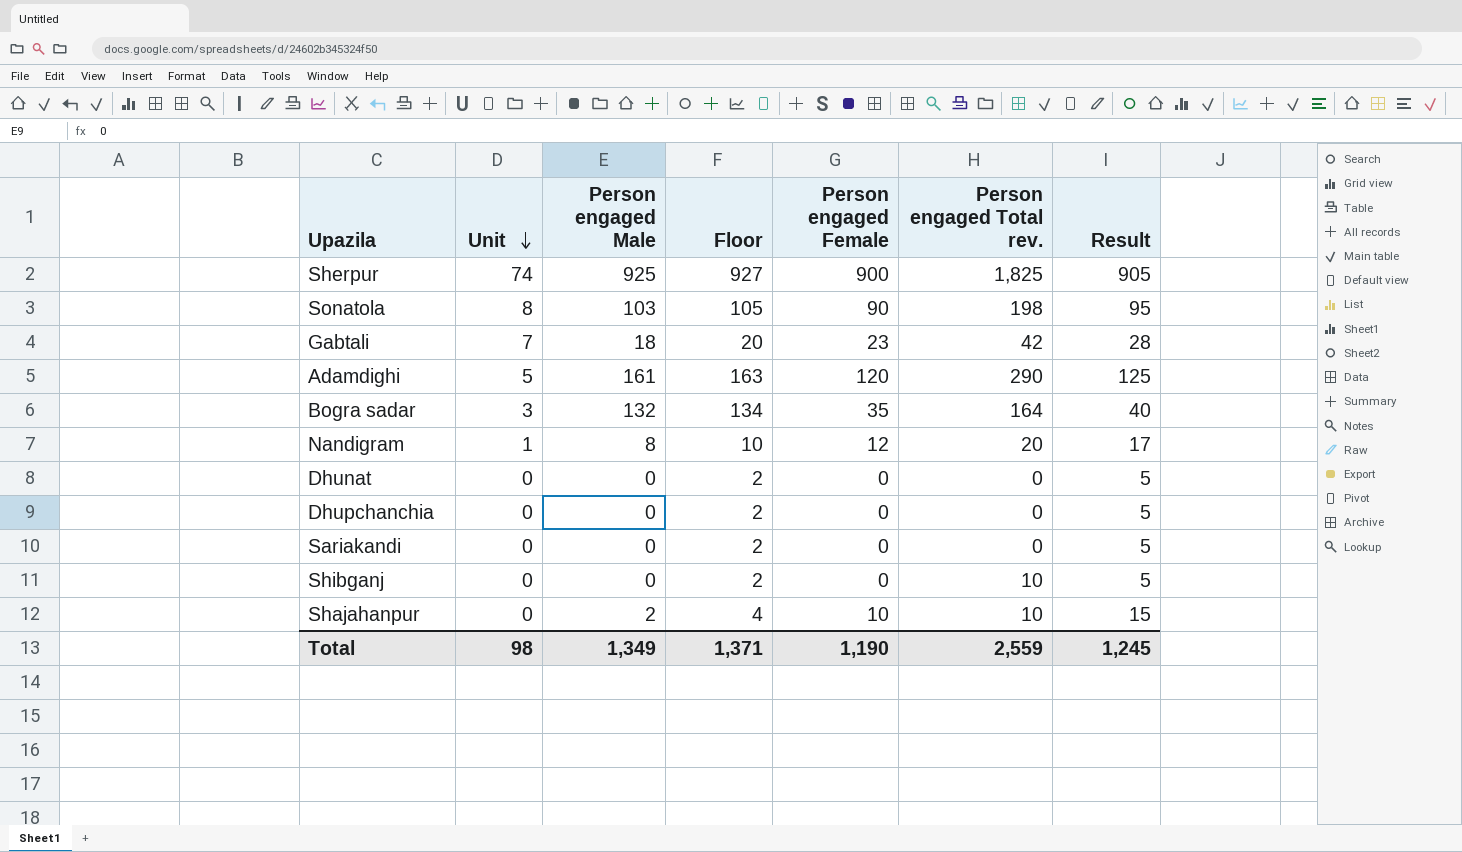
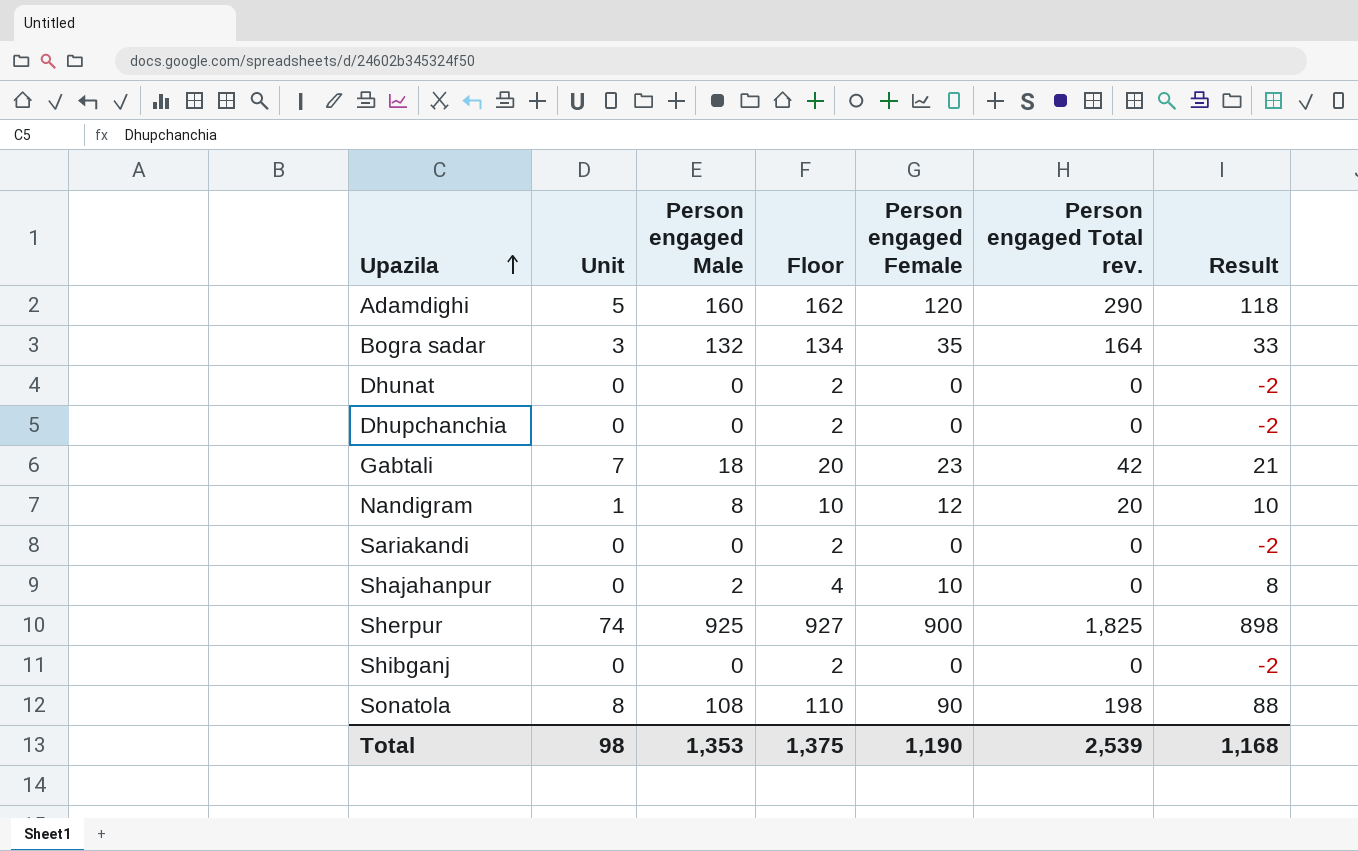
row order: Unit descending -> Upazila ascending
column Result | formula: [Person engaged Female] + 5 -> [Person engaged Female] - 2
Adamdighi | Person engaged Male: 161 -> 160
Adamdighi | Floor: 163 -> 162
Shajahanpur | Person engaged Total rev.: 10 -> 0
Shibganj | Person engaged Total rev.: 10 -> 0
Sonatola | Person engaged Male: 103 -> 108
Sonatola | Floor: 105 -> 110
Total | Person engaged Male: 1,349 -> 1,353
Total | Floor: 1,371 -> 1,375
Total | Person engaged Total rev.: 2,559 -> 2,539
Total | Result: 1,245 -> 1,168

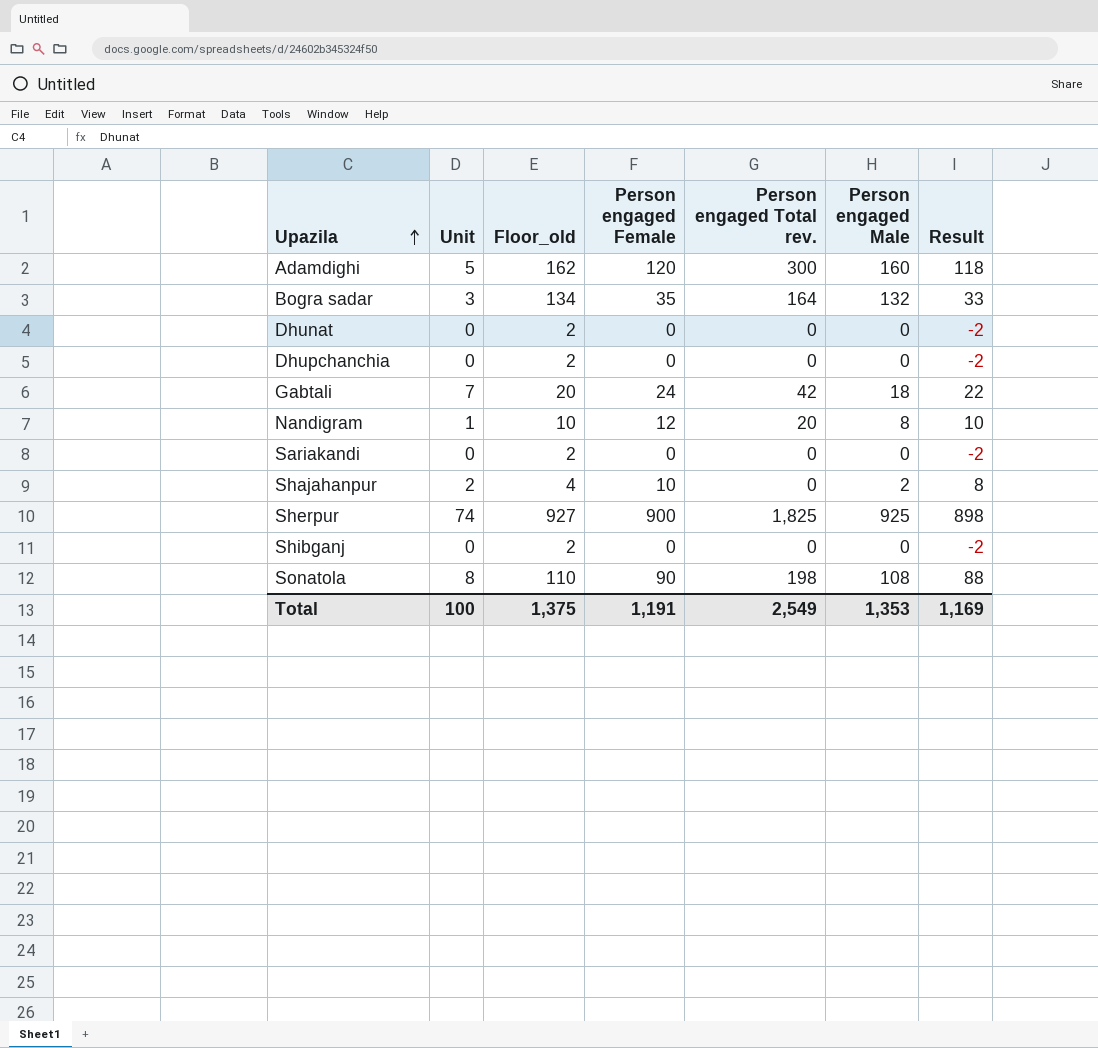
column name: Floor -> Floor_old
column Person engaged Male | position: 3 -> 6
Adamdighi | Person engaged Total rev.: 290 -> 300
Gabtali | Person engaged Female: 23 -> 24
Gabtali | Result: 21 -> 22
Shajahanpur | Unit: 0 -> 2
Total | Unit: 98 -> 100
Total | Person engaged Female: 1,190 -> 1,191
Total | Person engaged Total rev.: 2,539 -> 2,549
Total | Result: 1,168 -> 1,169

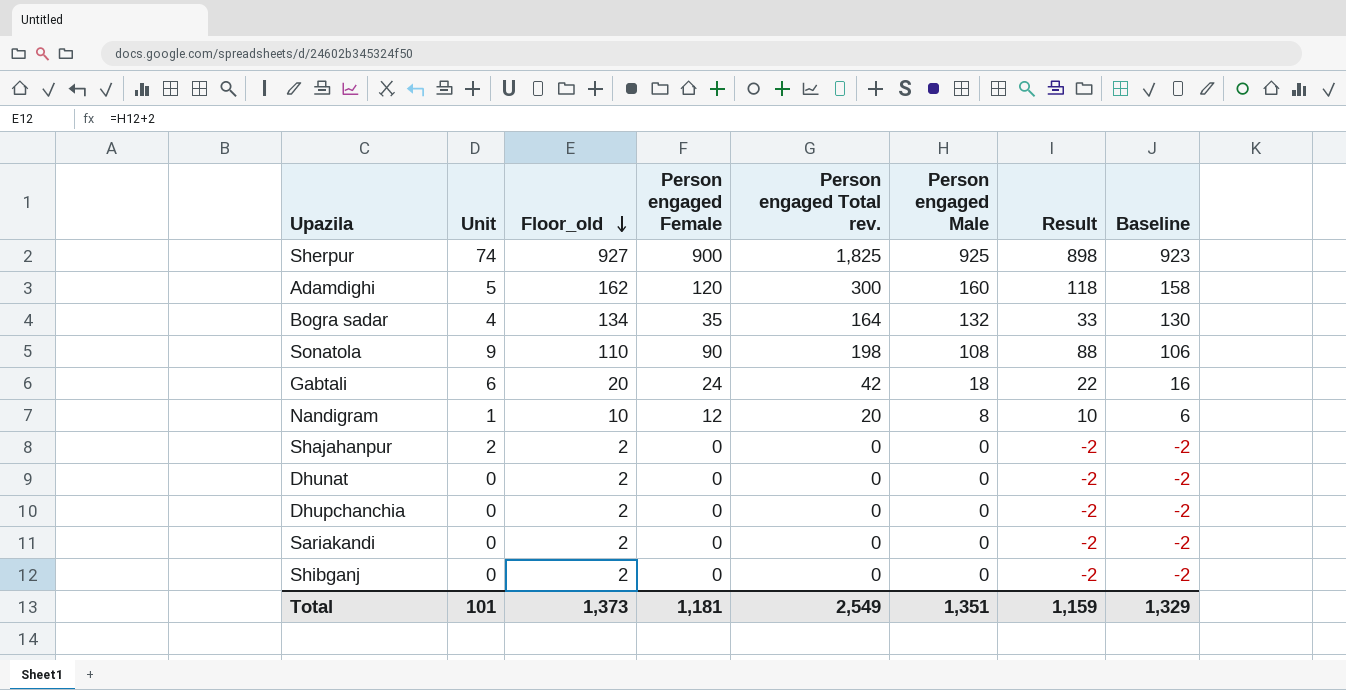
row order: Upazila ascending -> Floor_old descending
column Baseline | formula: none -> [Person engaged Male] - 2
Bogra sadar | Unit: 3 -> 4
Sonatola | Unit: 8 -> 9
Gabtali | Unit: 7 -> 6
Shajahanpur | Floor_old: 4 -> 2
Shajahanpur | Person engaged Female: 10 -> 0
Shajahanpur | Person engaged Male: 2 -> 0
Shajahanpur | Result: 8 -> -2
Total | Unit: 100 -> 101
Total | Floor_old: 1,375 -> 1,373
Total | Person engaged Female: 1,191 -> 1,181
Total | Person engaged Male: 1,353 -> 1,351
Total | Result: 1,169 -> 1,159

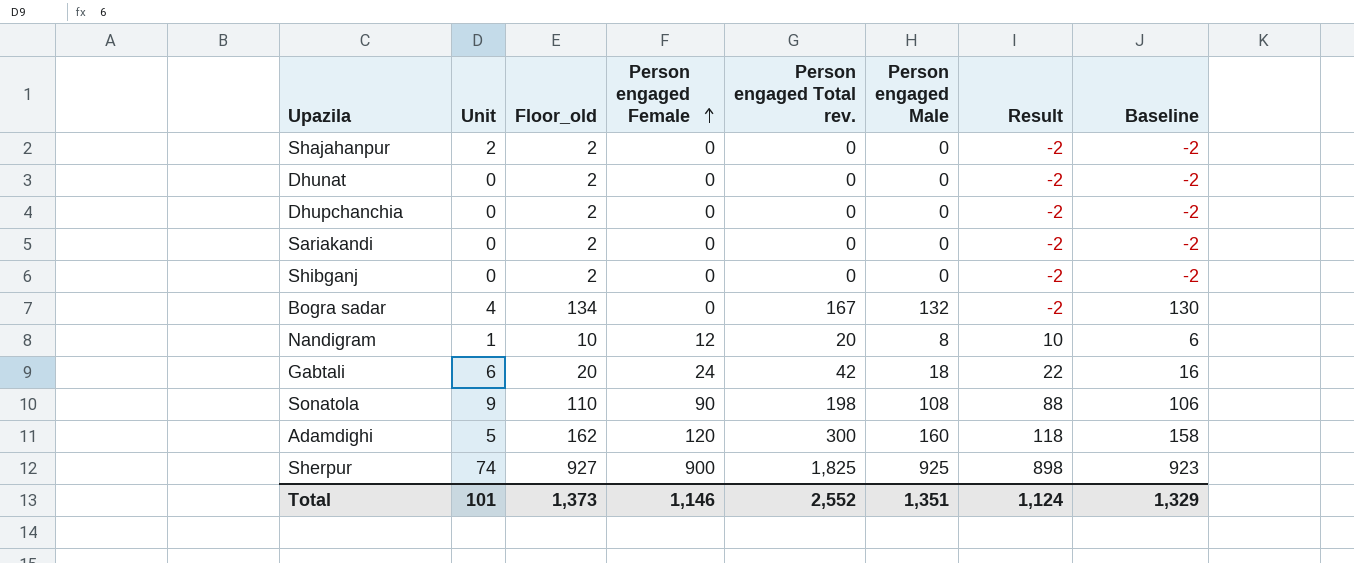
row order: Floor_old descending -> Person engaged Female ascending
Bogra sadar | Person engaged Female: 35 -> 0
Bogra sadar | Person engaged Total rev.: 164 -> 167
Bogra sadar | Result: 33 -> -2
Total | Person engaged Female: 1,181 -> 1,146
Total | Person engaged Total rev.: 2,549 -> 2,552
Total | Result: 1,159 -> 1,124

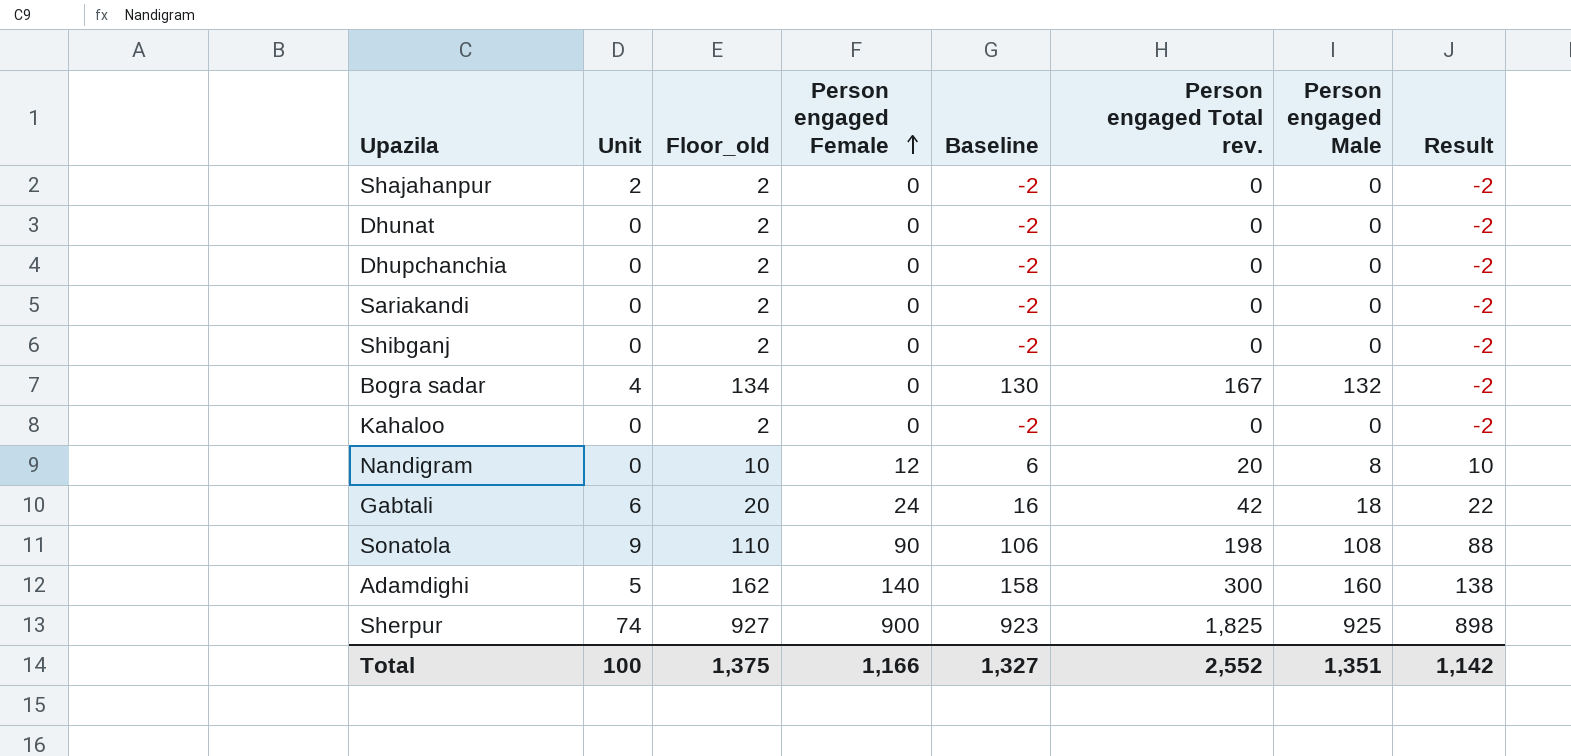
column Baseline | position: 8 -> 5
row Kahaloo: none -> 0 | 2 | 0 | -2 | 0 | 0 | -2
Nandigram | Unit: 1 -> 0
Adamdighi | Person engaged Female: 120 -> 140
Adamdighi | Result: 118 -> 138
Total | Unit: 101 -> 100
Total | Floor_old: 1,373 -> 1,375
Total | Person engaged Female: 1,146 -> 1,166
Total | Baseline: 1,329 -> 1,327
Total | Result: 1,124 -> 1,142

